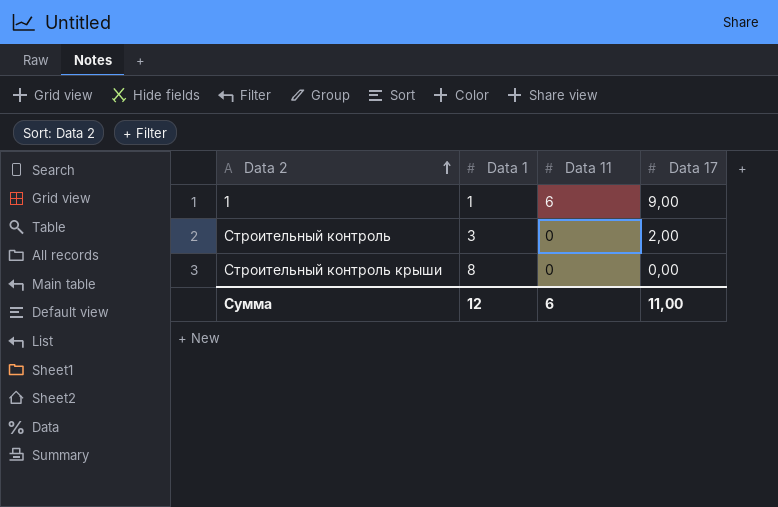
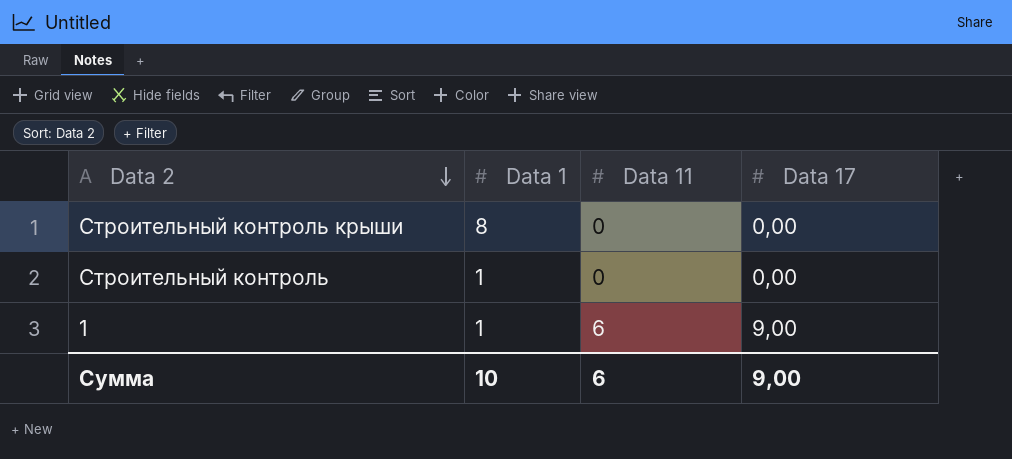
row order: Data 2 ascending -> Data 2 descending
Строительный контроль | Data 1: 3 -> 1
Строительный контроль | Data 17: 2,00 -> 0,00
Сумма | Data 1: 12 -> 10
Сумма | Data 17: 11,00 -> 9,00

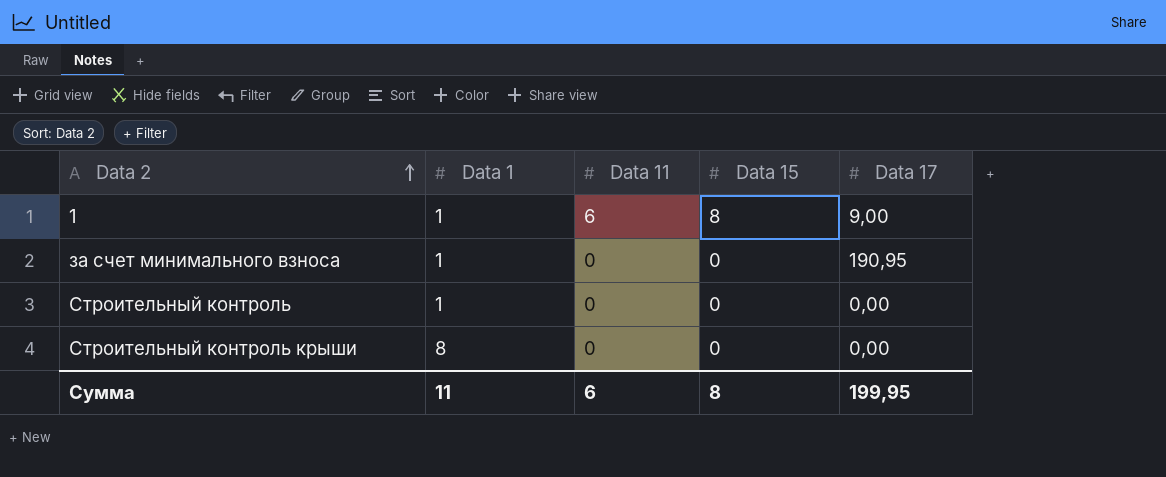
row order: Data 2 descending -> Data 2 ascending
column Data 15 | position: none -> 4
row за счет минимального взноса: none -> 1 | 0 | 0 | 190,95
Сумма | Data 1: 10 -> 11
Сумма | Data 17: 9,00 -> 199,95

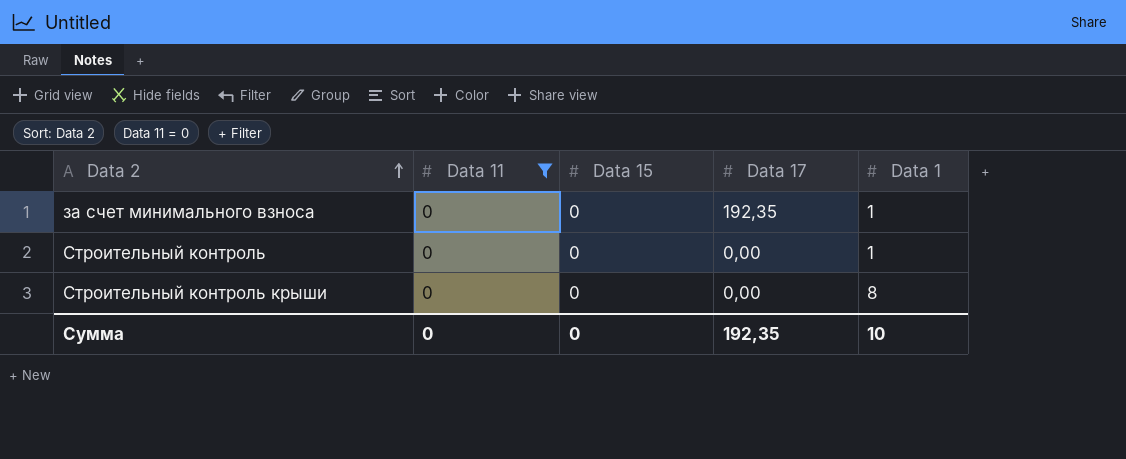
filter: none -> Data 11 = 0
column Data 1 | position: 2 -> 5
за счет минимального взноса | Data 17: 190,95 -> 192,35
Сумма | Data 11: 6 -> 0
Сумма | Data 15: 8 -> 0
Сумма | Data 17: 199,95 -> 192,35
Сумма | Data 1: 11 -> 10

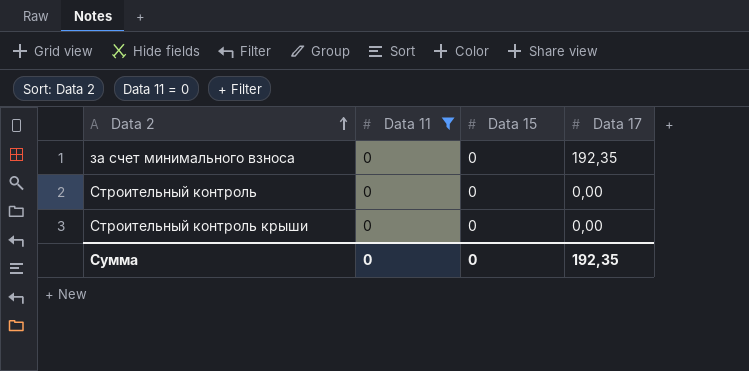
column Data 1 | position: 5 -> none

